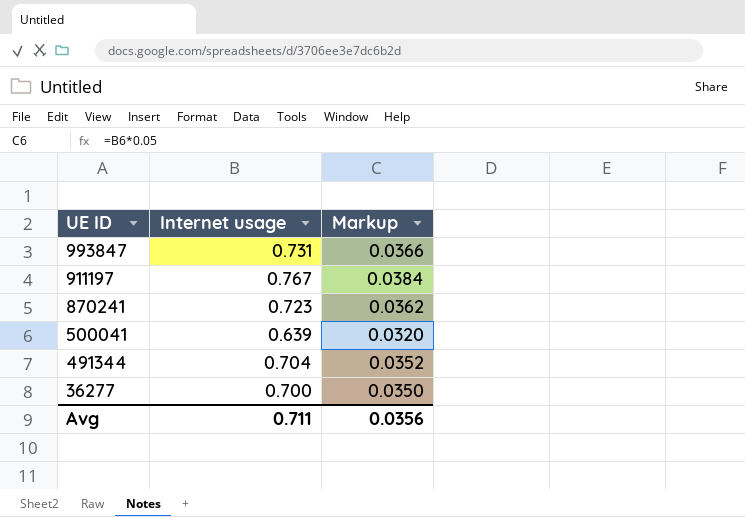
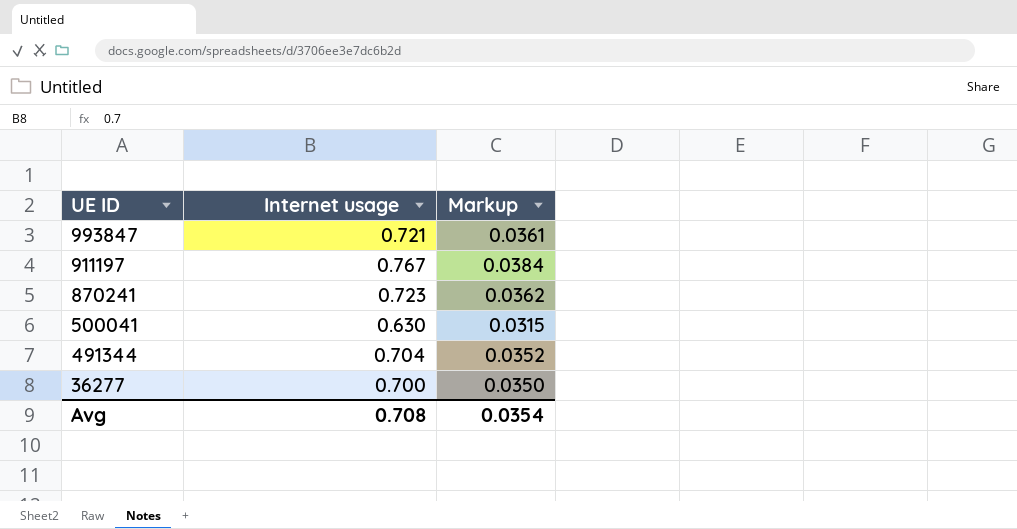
993847 | Internet usage: 0.731 -> 0.721
993847 | Markup: 0.0366 -> 0.0361
500041 | Internet usage: 0.639 -> 0.630
500041 | Markup: 0.0320 -> 0.0315
Avg | Internet usage: 0.711 -> 0.708
Avg | Markup: 0.0356 -> 0.0354

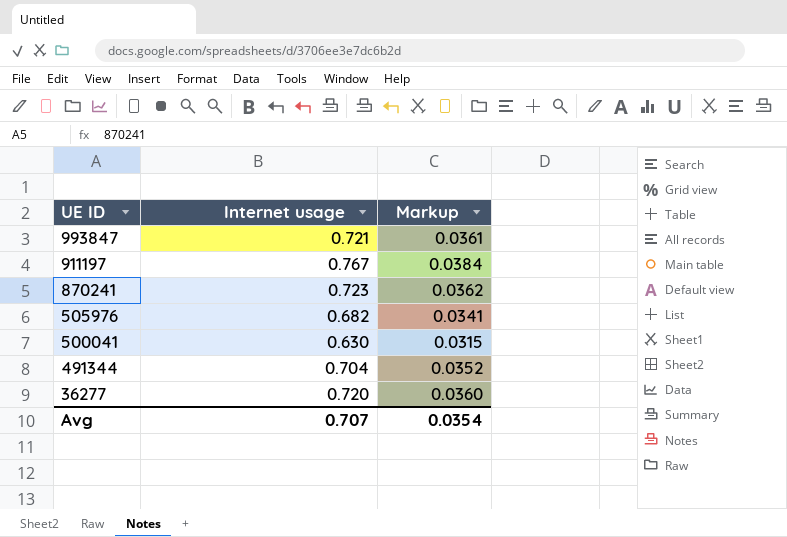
row 505976: none -> 0.682 | 0.0341
36277 | Internet usage: 0.700 -> 0.720
36277 | Markup: 0.0350 -> 0.0360
Avg | Internet usage: 0.708 -> 0.707

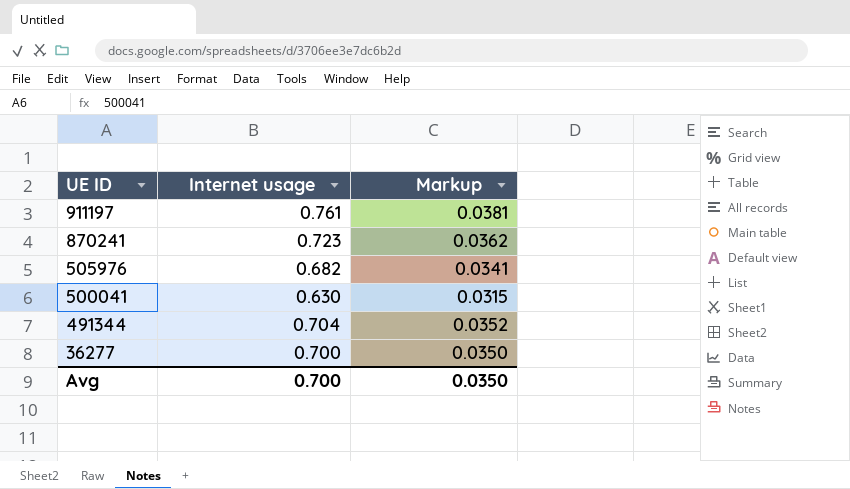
row 993847: 0.721 | 0.0361 -> none
911197 | Internet usage: 0.767 -> 0.761
911197 | Markup: 0.0384 -> 0.0381
36277 | Internet usage: 0.720 -> 0.700
36277 | Markup: 0.0360 -> 0.0350
Avg | Internet usage: 0.707 -> 0.700
Avg | Markup: 0.0354 -> 0.0350

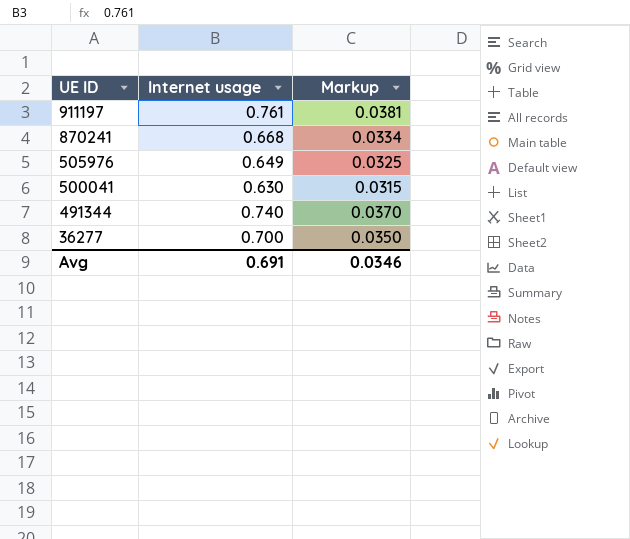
870241 | Internet usage: 0.723 -> 0.668
870241 | Markup: 0.0362 -> 0.0334
505976 | Internet usage: 0.682 -> 0.649
505976 | Markup: 0.0341 -> 0.0325
491344 | Internet usage: 0.704 -> 0.740
491344 | Markup: 0.0352 -> 0.0370
Avg | Internet usage: 0.700 -> 0.691
Avg | Markup: 0.0350 -> 0.0346

